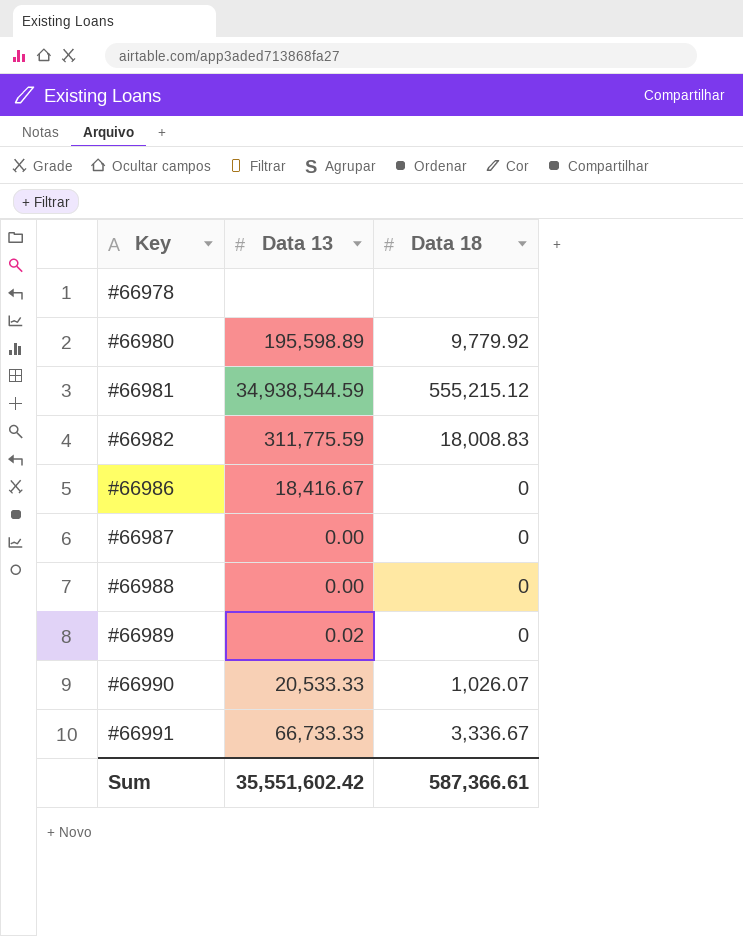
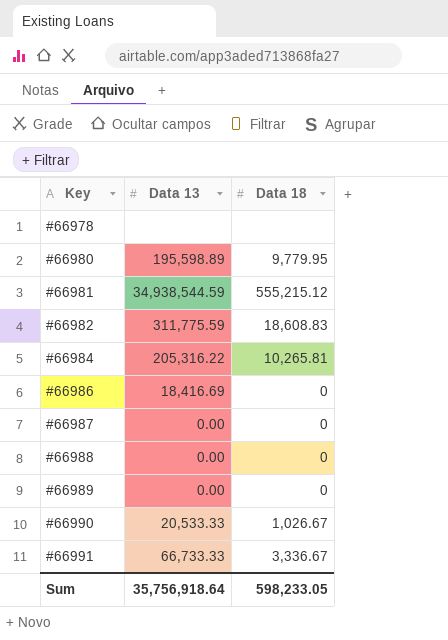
#66980 | Data 18: 9,779.92 -> 9,779.95
#66982 | Data 18: 18,008.83 -> 18,608.83
row #66984: none -> 205,316.22 | 10,265.81
#66986 | Data 13: 18,416.67 -> 18,416.69
#66989 | Data 13: 0.02 -> 0.00
#66990 | Data 18: 1,026.07 -> 1,026.67
Sum | Data 13: 35,551,602.42 -> 35,756,918.64
Sum | Data 18: 587,366.61 -> 598,233.05

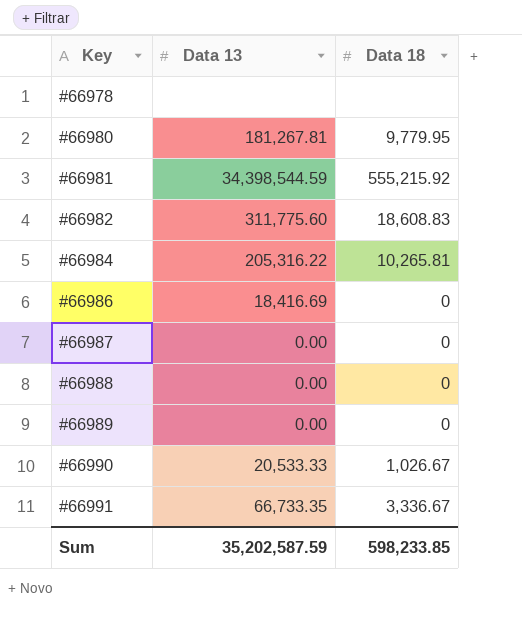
#66980 | Data 13: 195,598.89 -> 181,267.81
#66981 | Data 13: 34,938,544.59 -> 34,398,544.59
#66981 | Data 18: 555,215.12 -> 555,215.92
#66982 | Data 13: 311,775.59 -> 311,775.60
#66991 | Data 13: 66,733.33 -> 66,733.35
Sum | Data 13: 35,756,918.64 -> 35,202,587.59
Sum | Data 18: 598,233.05 -> 598,233.85

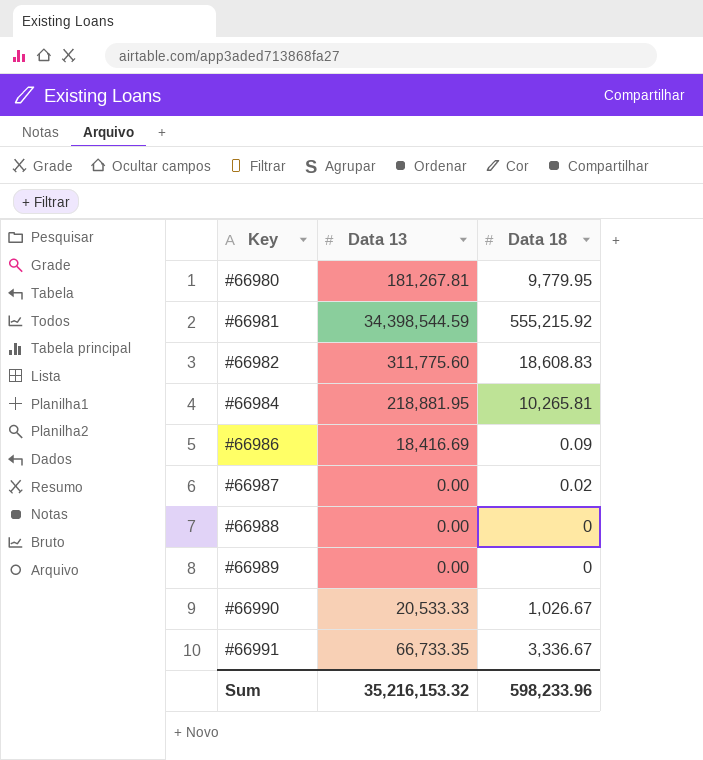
row #66978: none | none -> none
#66984 | Data 13: 205,316.22 -> 218,881.95
#66986 | Data 18: 0 -> 0.09
#66987 | Data 18: 0 -> 0.02
Sum | Data 13: 35,202,587.59 -> 35,216,153.32
Sum | Data 18: 598,233.85 -> 598,233.96

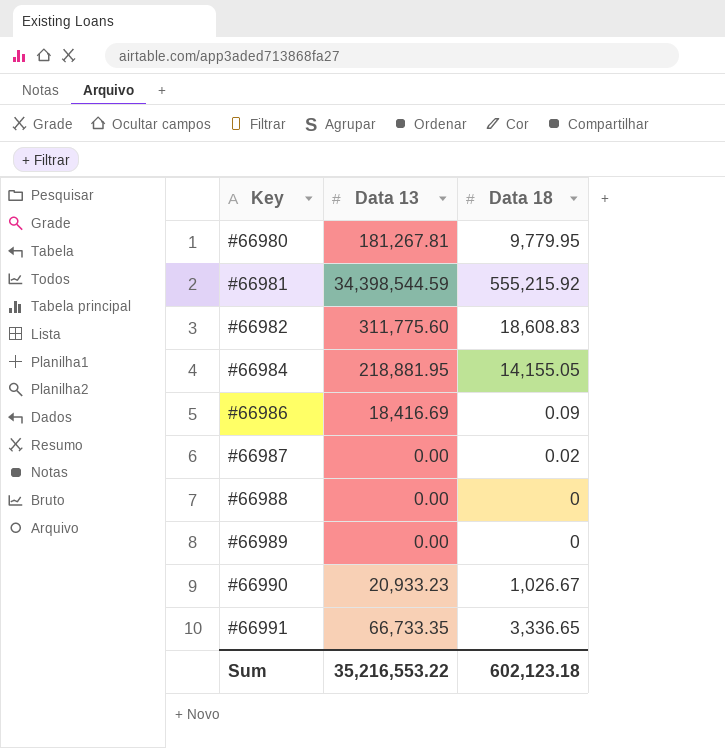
#66984 | Data 18: 10,265.81 -> 14,155.05
#66990 | Data 13: 20,533.33 -> 20,933.23
#66991 | Data 18: 3,336.67 -> 3,336.65
Sum | Data 13: 35,216,153.32 -> 35,216,553.22
Sum | Data 18: 598,233.96 -> 602,123.18

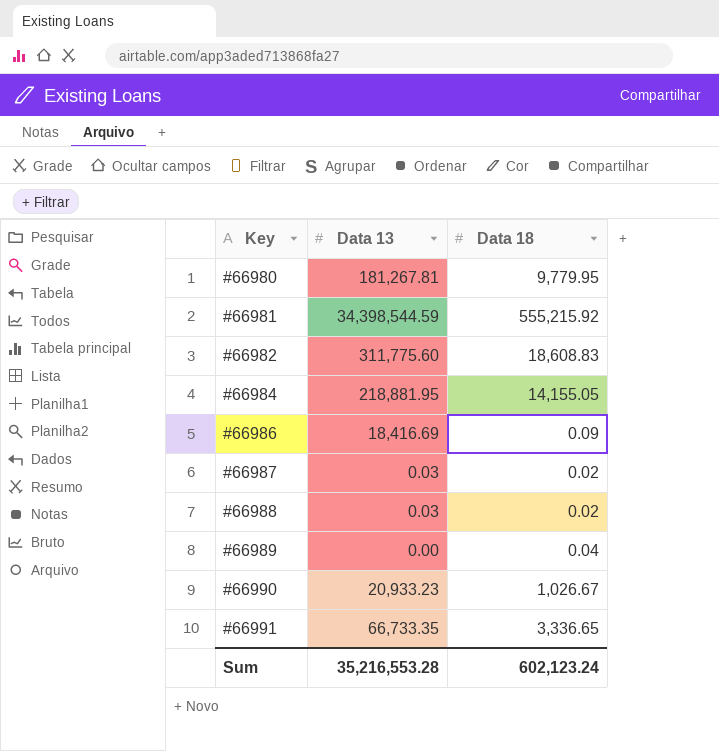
#66987 | Data 13: 0.00 -> 0.03
#66988 | Data 13: 0.00 -> 0.03
#66988 | Data 18: 0 -> 0.02
#66989 | Data 18: 0 -> 0.04
Sum | Data 13: 35,216,553.22 -> 35,216,553.28
Sum | Data 18: 602,123.18 -> 602,123.24

